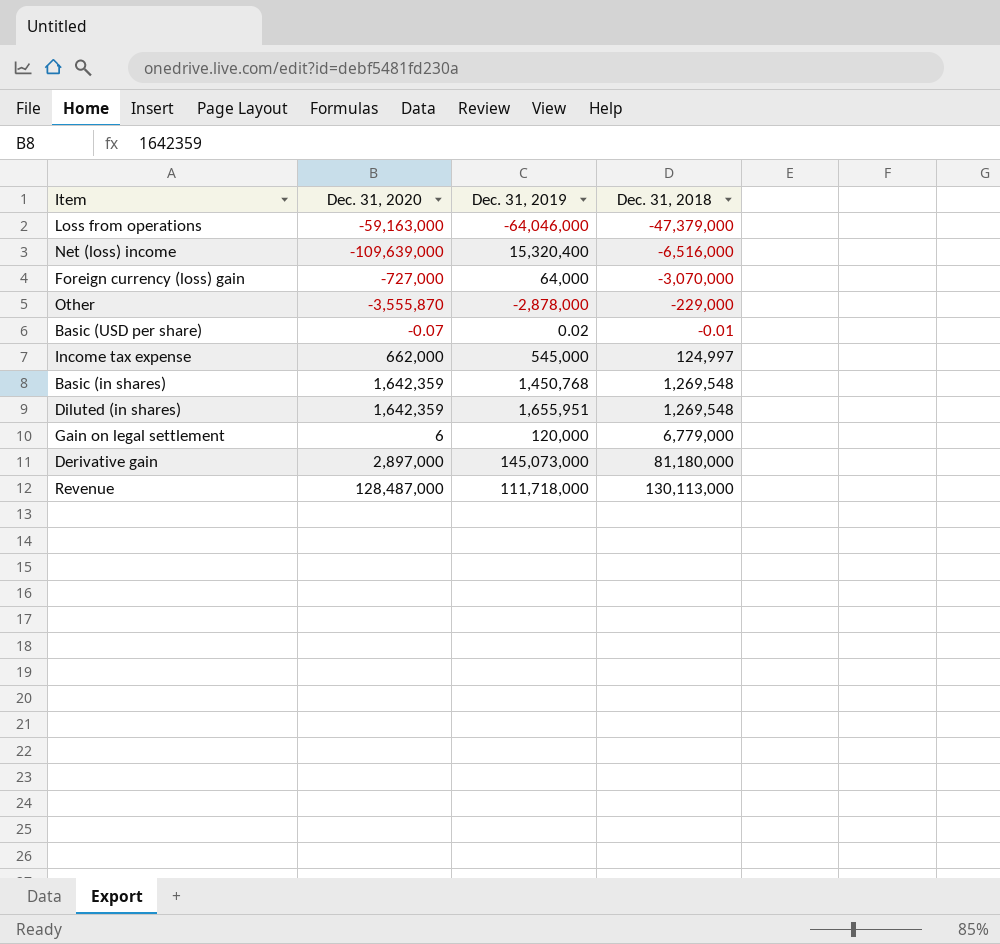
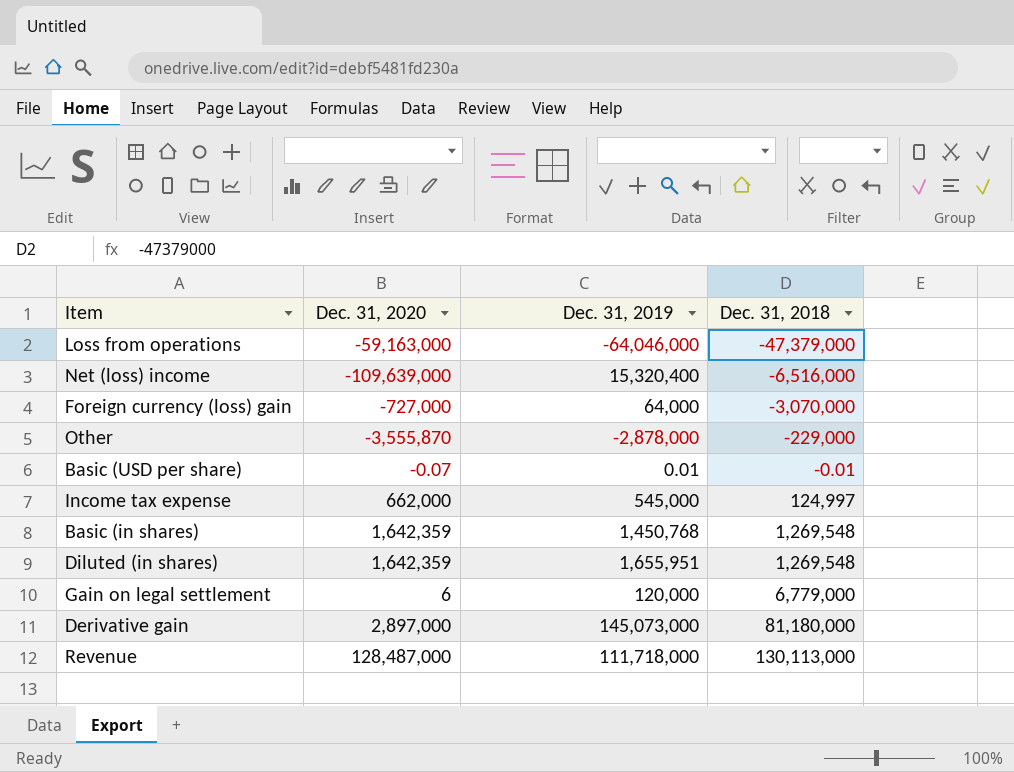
Basic (USD per share) | Dec. 31, 2019: 0.02 -> 0.01

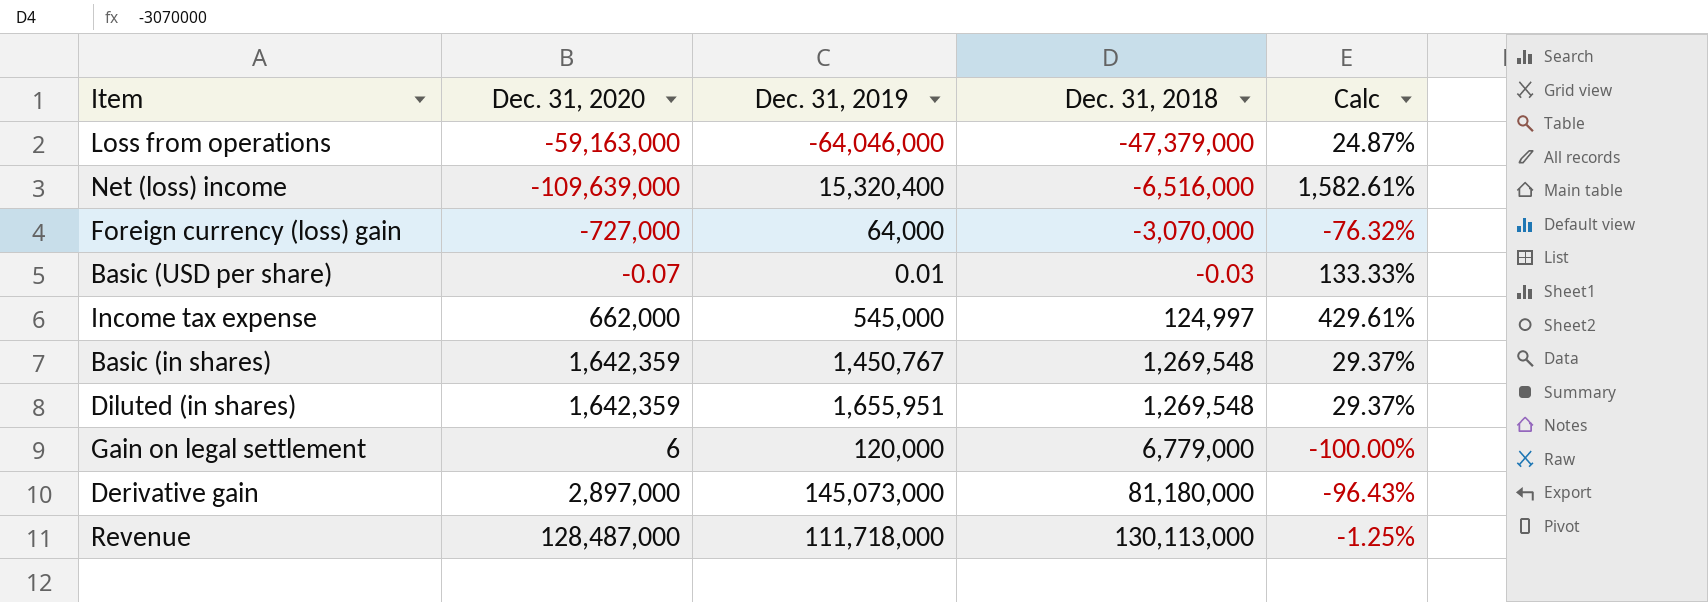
column Calc | formula: none -> ([Dec. 31, 2020] - [Dec. 31, 2018]) / [Dec. 31, 2018]
row Other: -3,555,870 | -2,878,000 | -229,000 -> none
Basic (USD per share) | Dec. 31, 2018: -0.01 -> -0.03
Basic (in shares) | Dec. 31, 2019: 1,450,768 -> 1,450,767

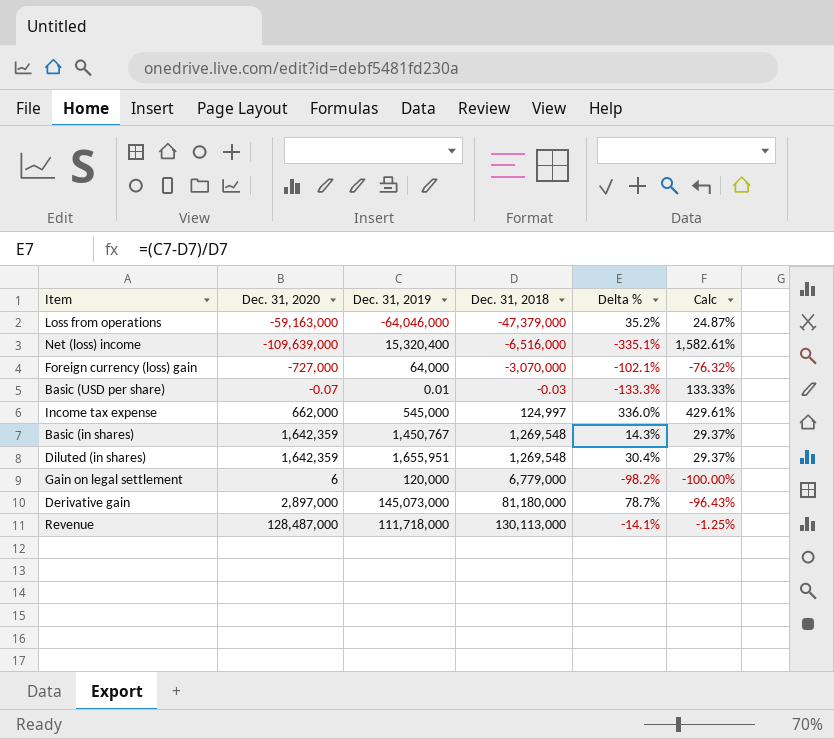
column Delta % | formula: none -> ([Dec. 31, 2019] - [Dec. 31, 2018]) / [Dec. 31, 2018]

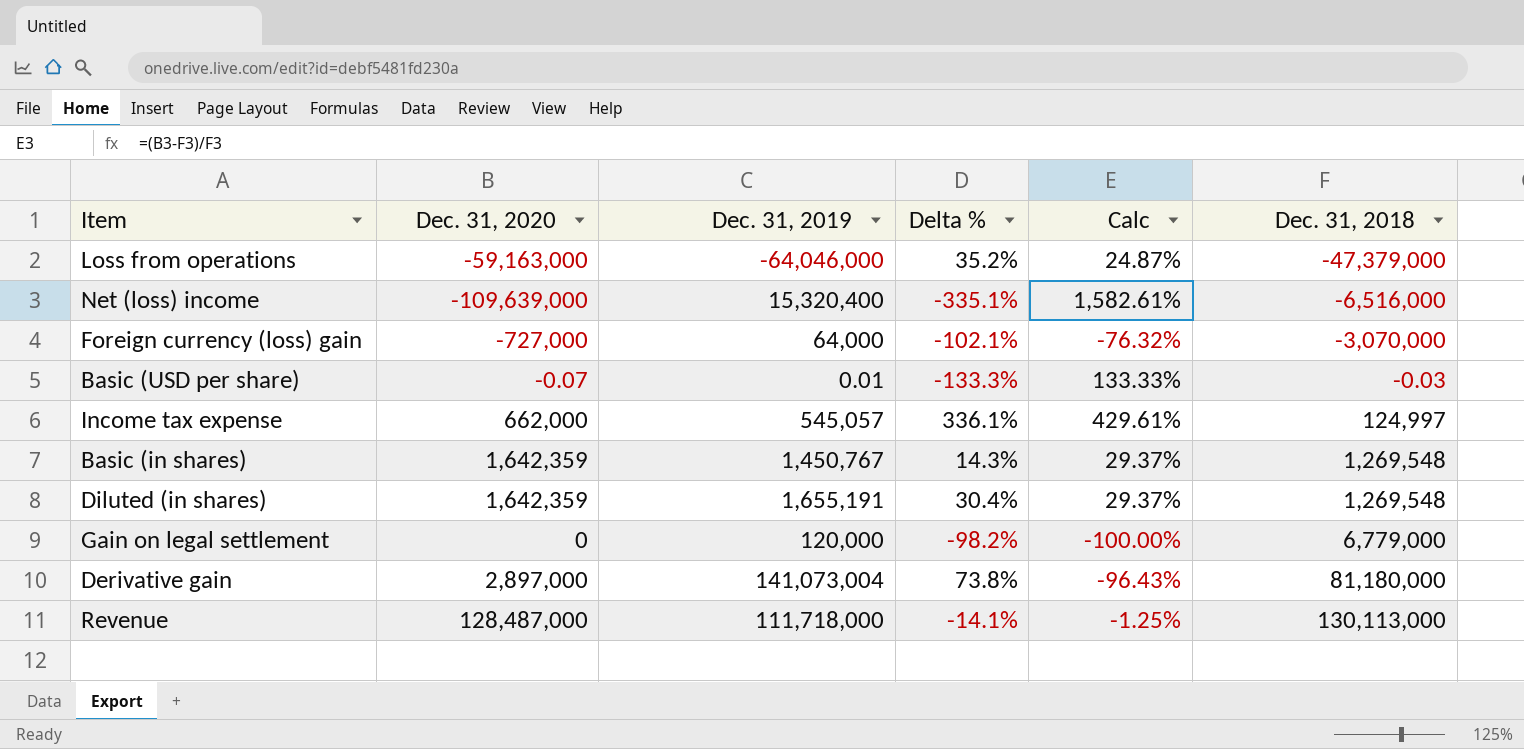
column Dec. 31, 2018 | position: 4 -> 6
Income tax expense | Dec. 31, 2019: 545,000 -> 545,057
Income tax expense | Delta %: 336.0% -> 336.1%
Diluted (in shares) | Dec. 31, 2019: 1,655,951 -> 1,655,191
Gain on legal settlement | Dec. 31, 2020: 6 -> 0
Derivative gain | Dec. 31, 2019: 145,073,000 -> 141,073,004
Derivative gain | Delta %: 78.7% -> 73.8%

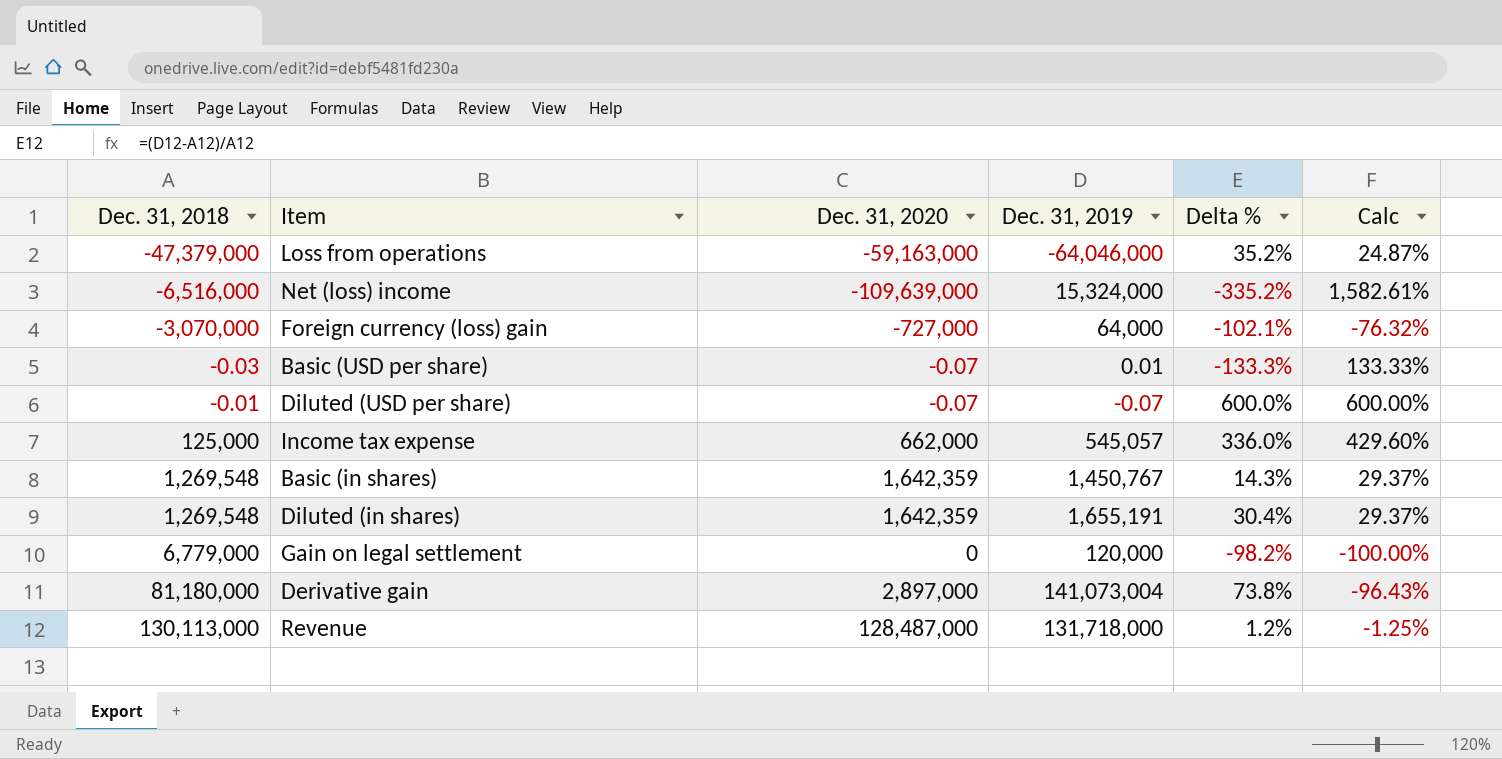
column Dec. 31, 2018 | position: 6 -> 1
Net (loss) income | Dec. 31, 2019: 15,320,400 -> 15,324,000
Net (loss) income | Delta %: -335.1% -> -335.2%
row Diluted (USD per share): none -> -0.01 | -0.07 | -0.07 | 600.0% | 600.00%
Income tax expense | Dec. 31, 2018: 124,997 -> 125,000
Income tax expense | Delta %: 336.1% -> 336.0%
Income tax expense | Calc: 429.61% -> 429.60%
Revenue | Dec. 31, 2019: 111,718,000 -> 131,718,000
Revenue | Delta %: -14.1% -> 1.2%

